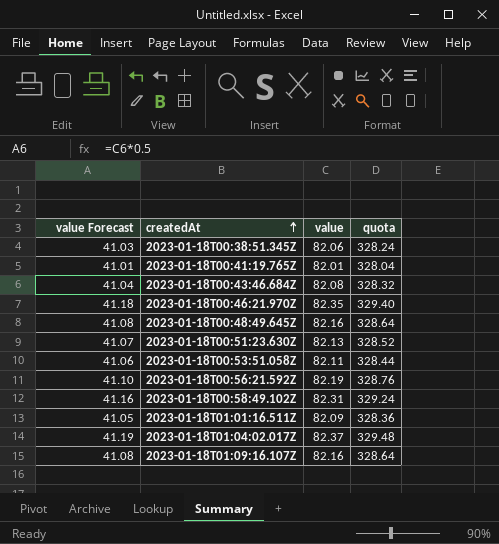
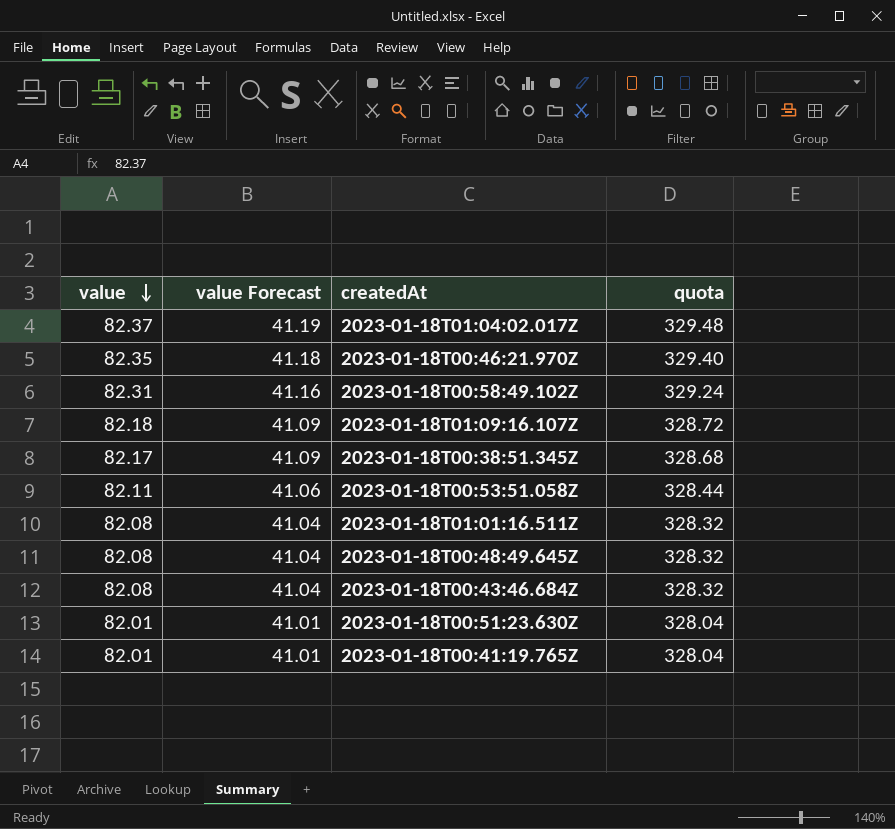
row order: createdAt ascending -> value descending
column value | position: 3 -> 1
row 2023-01-18T00:56:21.592Z: 41.10 | 82.19 | 328.76 -> none
2023-01-18T01:09:16.107Z | value: 82.16 -> 82.18
2023-01-18T01:09:16.107Z | value Forecast: 41.08 -> 41.09
2023-01-18T01:09:16.107Z | quota: 328.64 -> 328.72
2023-01-18T00:38:51.345Z | value: 82.06 -> 82.17
2023-01-18T00:38:51.345Z | value Forecast: 41.03 -> 41.09
2023-01-18T00:38:51.345Z | quota: 328.24 -> 328.68
2023-01-18T01:01:16.511Z | value: 82.09 -> 82.08
2023-01-18T01:01:16.511Z | value Forecast: 41.05 -> 41.04
2023-01-18T01:01:16.511Z | quota: 328.36 -> 328.32
2023-01-18T00:48:49.645Z | value: 82.16 -> 82.08
2023-01-18T00:48:49.645Z | value Forecast: 41.08 -> 41.04
2023-01-18T00:48:49.645Z | quota: 328.64 -> 328.32
2023-01-18T00:51:23.630Z | value: 82.13 -> 82.01
2023-01-18T00:51:23.630Z | value Forecast: 41.07 -> 41.01
2023-01-18T00:51:23.630Z | quota: 328.52 -> 328.04

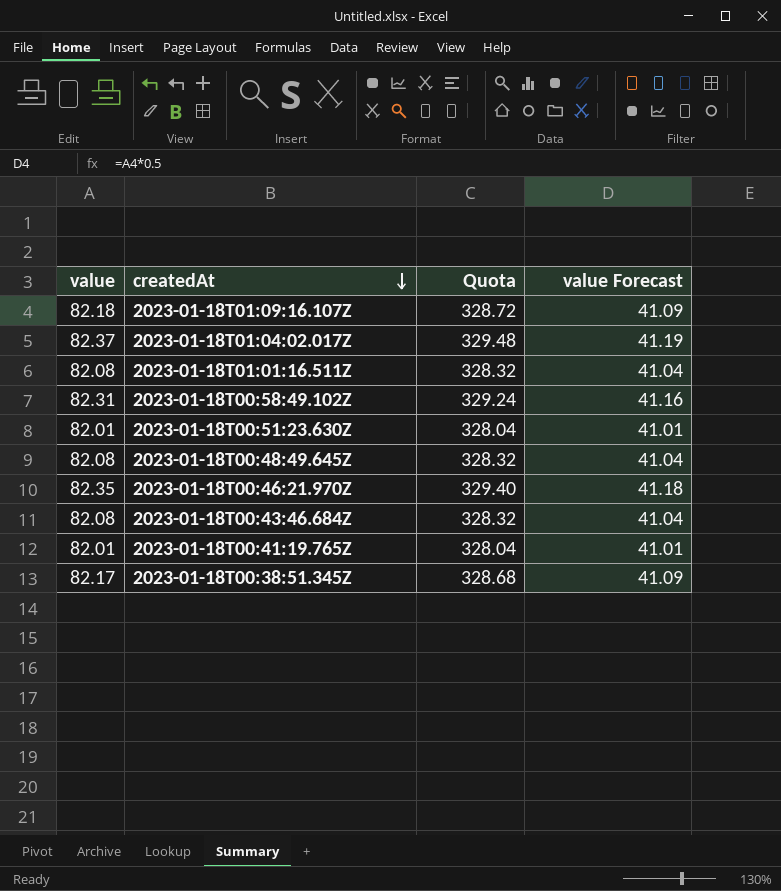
row order: value descending -> createdAt descending
column name: quota -> Quota
column value Forecast | position: 2 -> 4
row 2023-01-18T00:53:51.058Z: 82.11 | 41.06 | 328.44 -> none

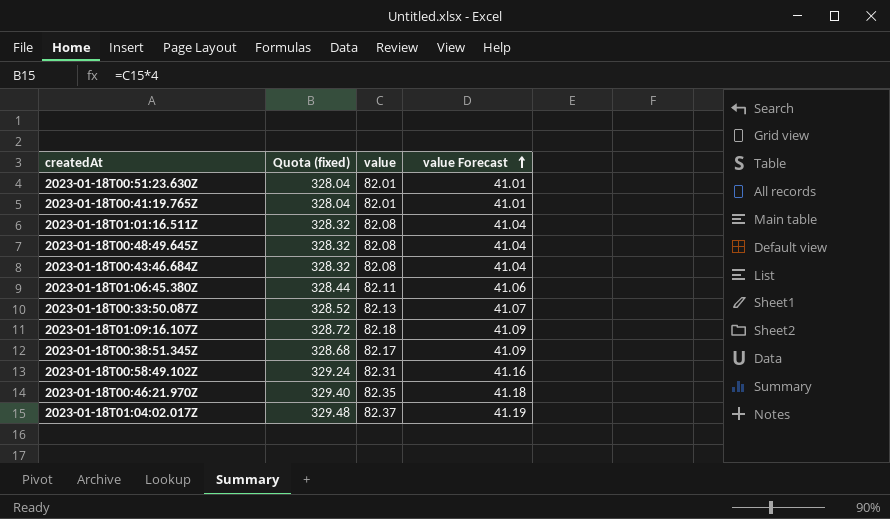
row order: createdAt descending -> value Forecast ascending
column name: Quota -> Quota (fixed)
column value | position: 1 -> 3
row 2023-01-18T01:06:45.380Z: none -> 328.44 | 82.11 | 41.06
row 2023-01-18T00:33:50.087Z: none -> 328.52 | 82.13 | 41.07

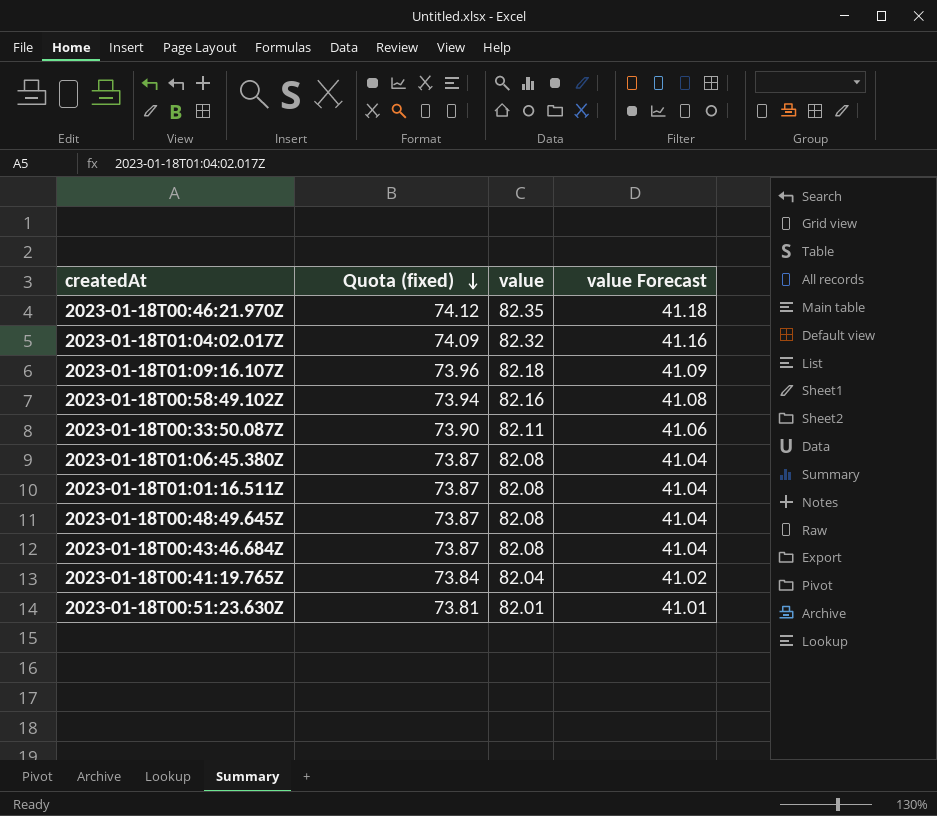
row order: value Forecast ascending -> Quota (fixed) descending
column Quota (fixed) | formula: [value] * 4 -> [value] * 0.9
row 2023-01-18T00:38:51.345Z: 328.68 | 82.17 | 41.09 -> none
2023-01-18T01:04:02.017Z | value: 82.37 -> 82.32
2023-01-18T01:04:02.017Z | value Forecast: 41.19 -> 41.16
2023-01-18T00:58:49.102Z | value: 82.31 -> 82.16
2023-01-18T00:58:49.102Z | value Forecast: 41.16 -> 41.08
2023-01-18T00:33:50.087Z | value: 82.13 -> 82.11
2023-01-18T00:33:50.087Z | value Forecast: 41.07 -> 41.06
2023-01-18T01:06:45.380Z | value: 82.11 -> 82.08
2023-01-18T01:06:45.380Z | value Forecast: 41.06 -> 41.04
2023-01-18T00:41:19.765Z | value: 82.01 -> 82.04
2023-01-18T00:41:19.765Z | value Forecast: 41.01 -> 41.02

